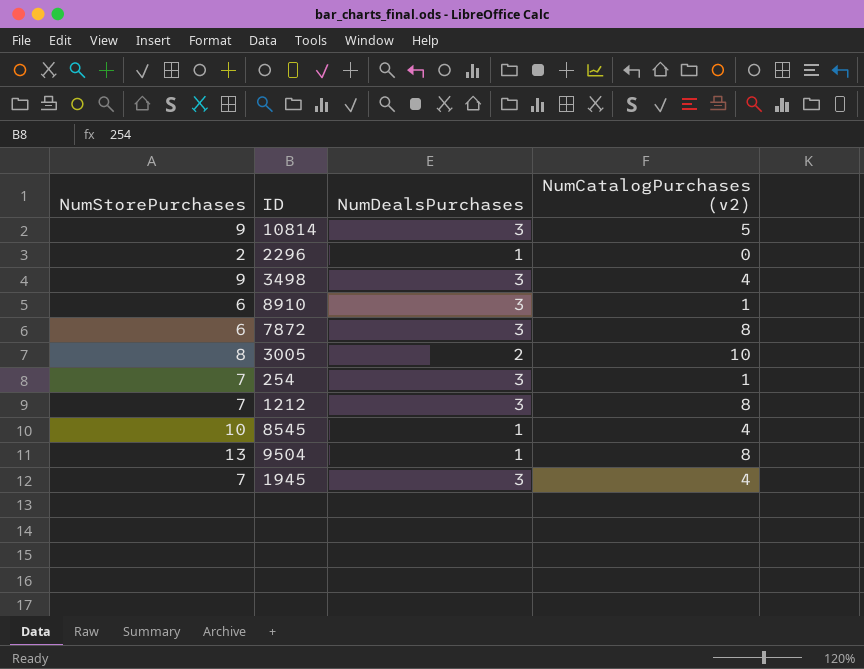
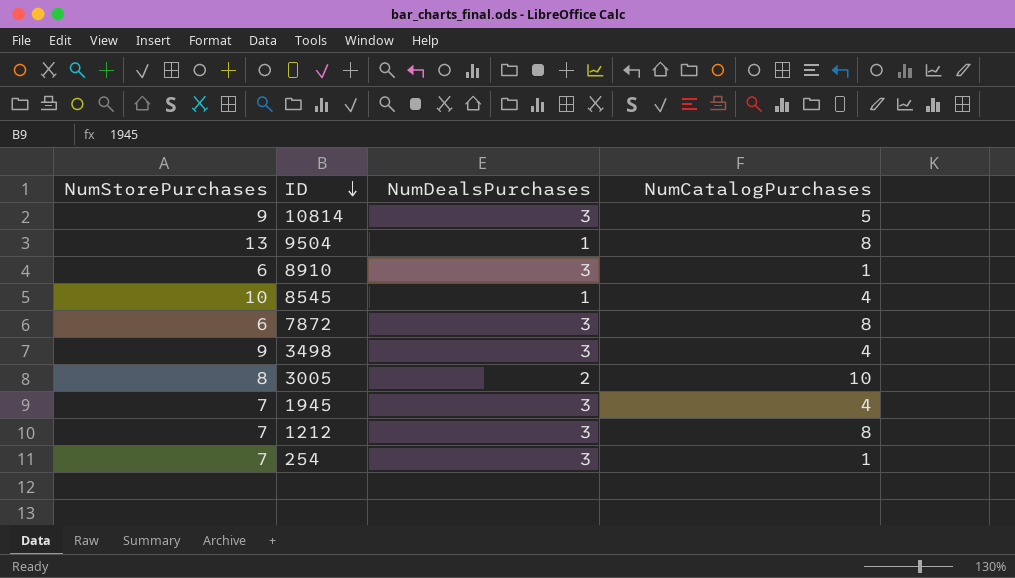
row order: none -> ID descending
column name: NumCatalogPurchases (v2) -> NumCatalogPurchases
row 2296: 2 | 1 | 0 -> none

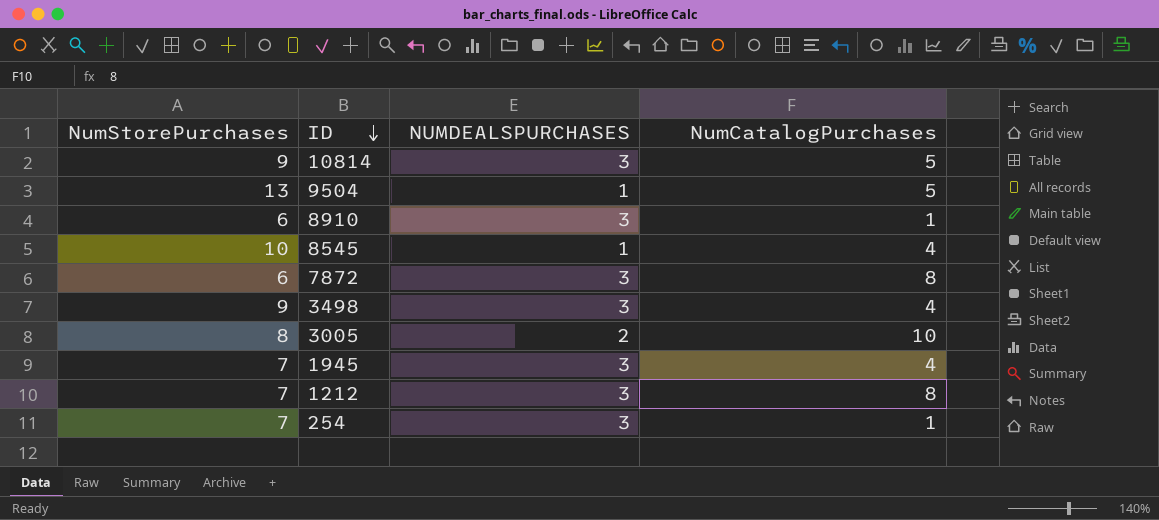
column name: NumDealsPurchases -> NUMDEALSPURCHASES
9504 | NumCatalogPurchases: 8 -> 5

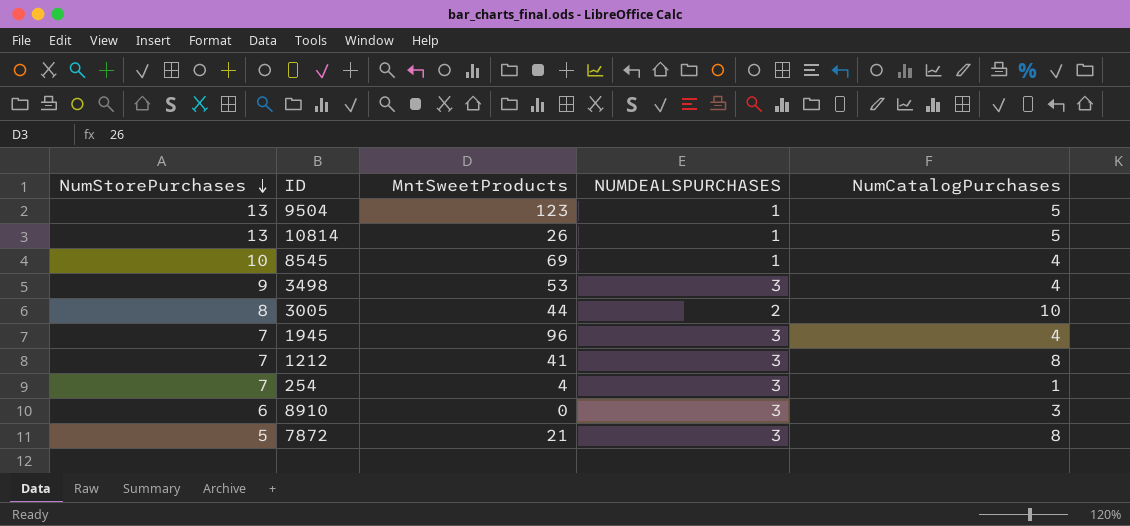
row order: ID descending -> NumStorePurchases descending
column MntSweetProducts | position: none -> 3
10814 | NumStorePurchases: 9 -> 13
10814 | NUMDEALSPURCHASES: 3 -> 1
8910 | NumCatalogPurchases: 1 -> 3
7872 | NumStorePurchases: 6 -> 5

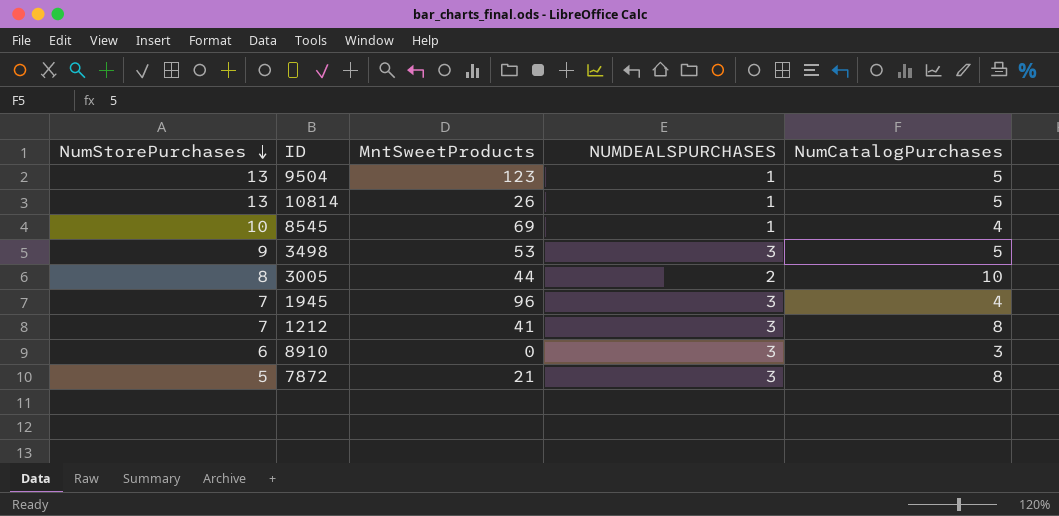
row 254: 7 | 4 | 3 | 1 -> none
3498 | NumCatalogPurchases: 4 -> 5

